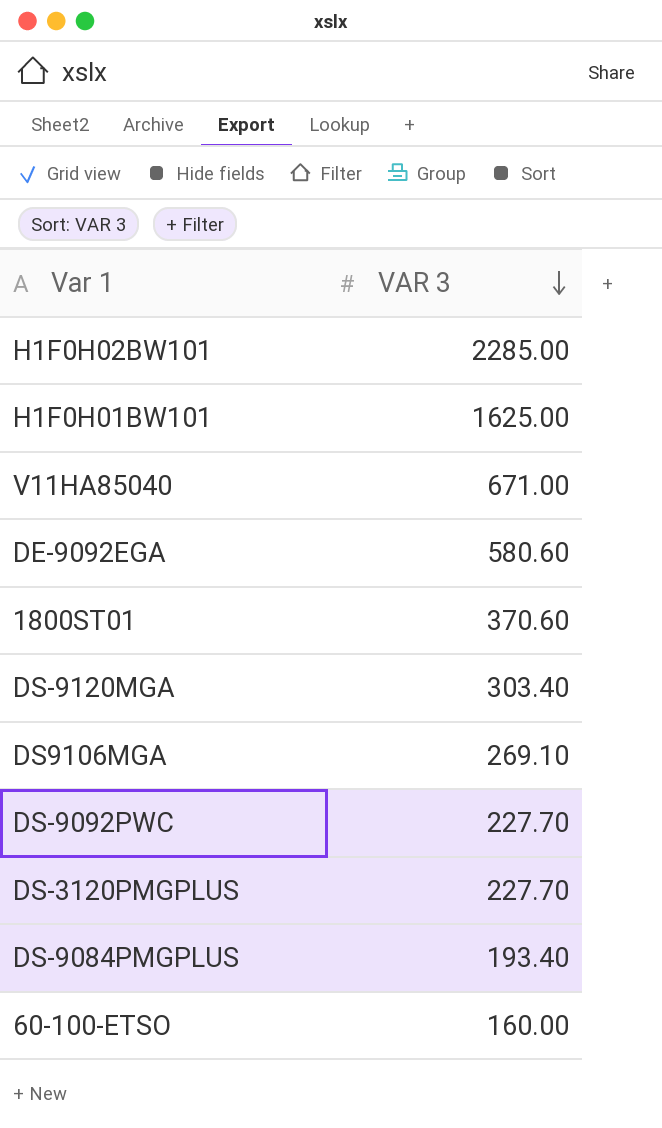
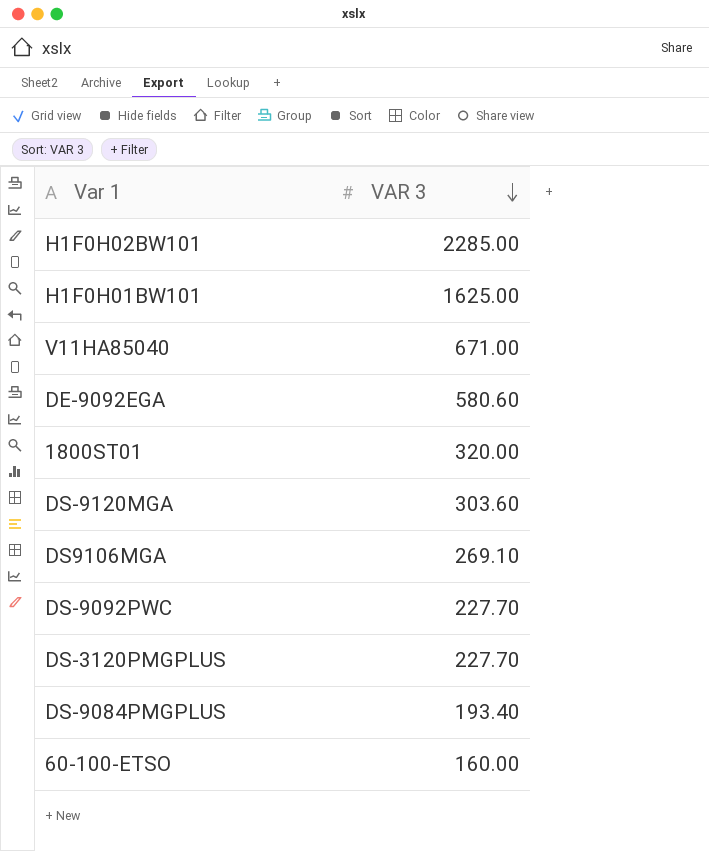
1800ST01 | VAR 3: 370.60 -> 320.00
DS-9120MGA | VAR 3: 303.40 -> 303.60

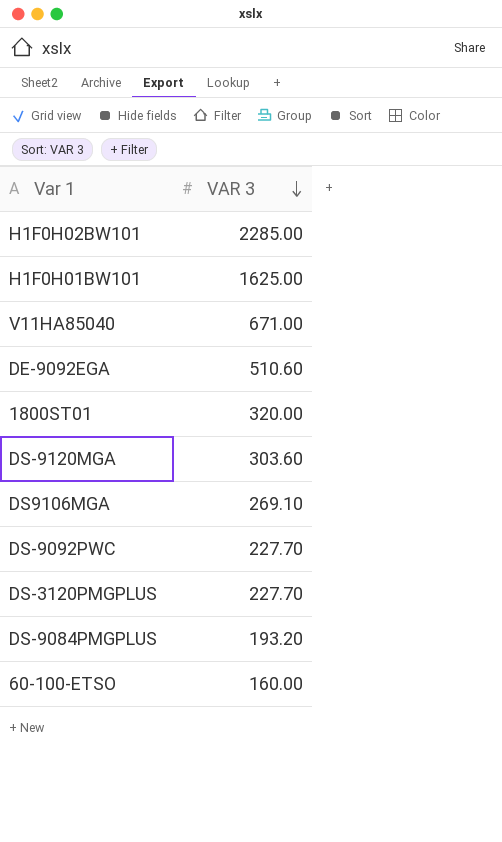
DE-9092EGA | VAR 3: 580.60 -> 510.60
DS-9084PMGPLUS | VAR 3: 193.40 -> 193.20

